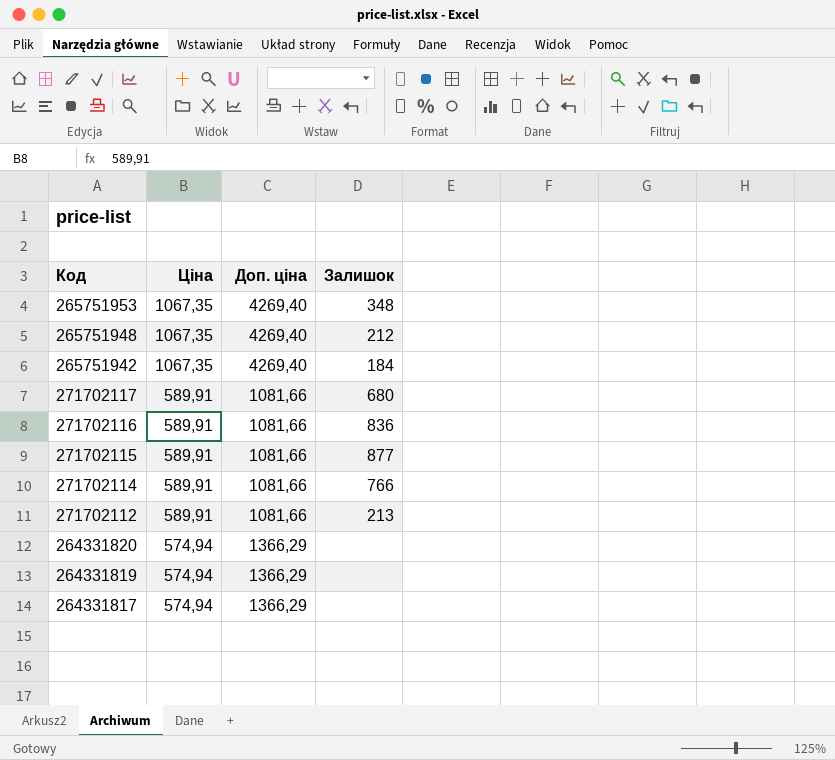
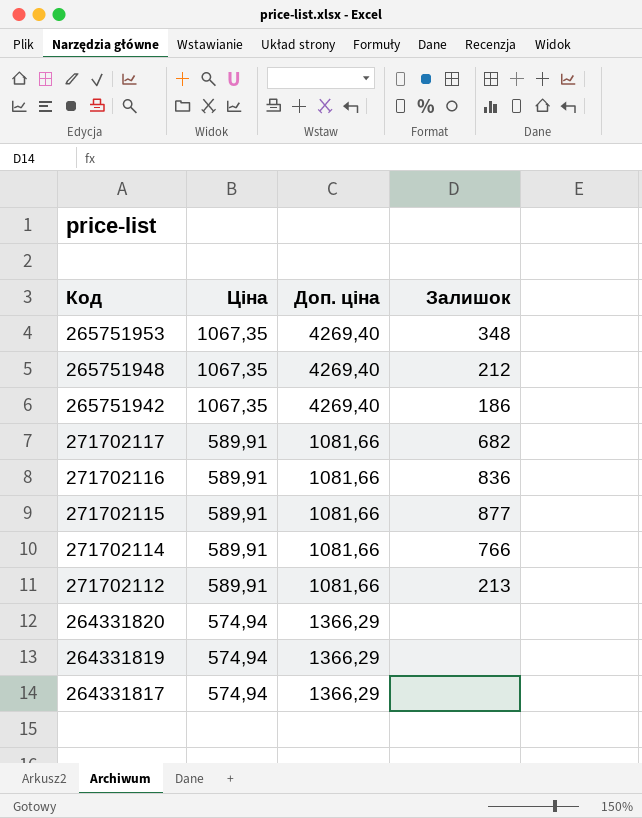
265751942 | Залишок: 184 -> 186
271702117 | Залишок: 680 -> 682

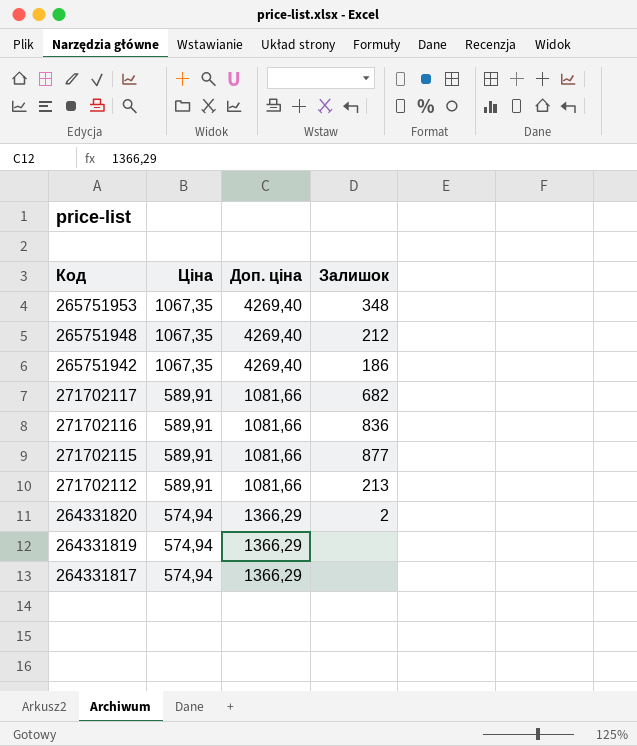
row 271702114: 589,91 | 1081,66 | 766 -> none
264331820 | Залишок: none -> 2

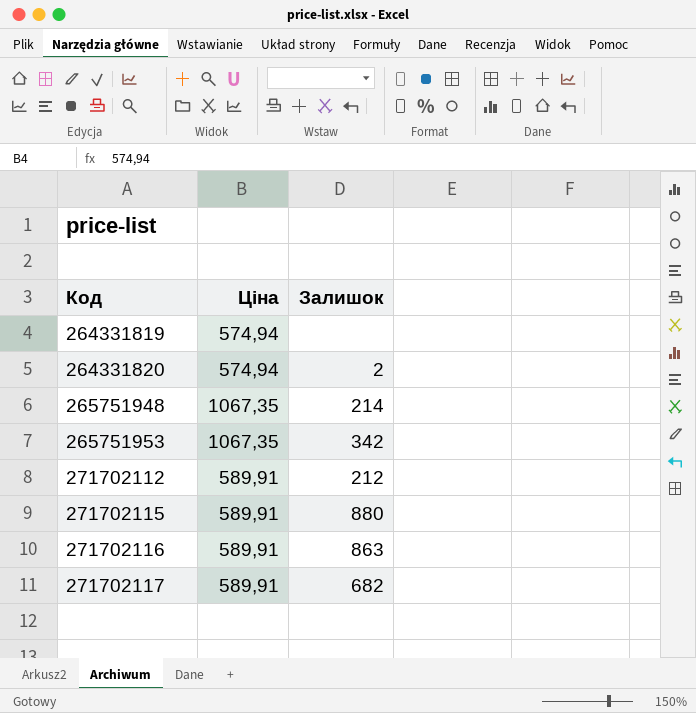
row order: Ціна descending -> Код ascending
column Доп. ціна | position: 3 -> none
row 265751942: 1067,35 | 4269,40 | 186 -> none
row 264331817: 574,94 | 1366,29 | none -> none
265751948 | Залишок: 212 -> 214
265751953 | Залишок: 348 -> 342
271702112 | Залишок: 213 -> 212
271702115 | Залишок: 877 -> 880
271702116 | Залишок: 836 -> 863

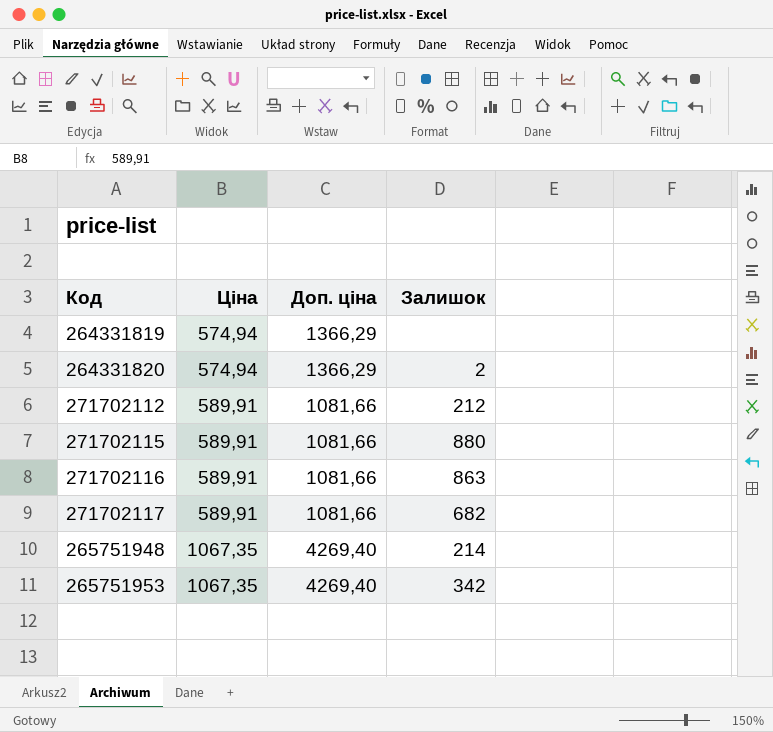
row order: Код ascending -> Ціна ascending
column Доп. ціна | position: none -> 3

